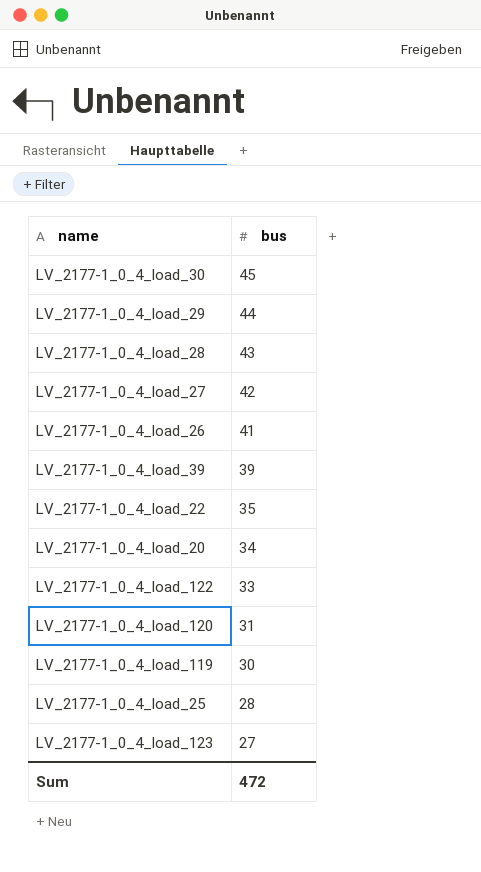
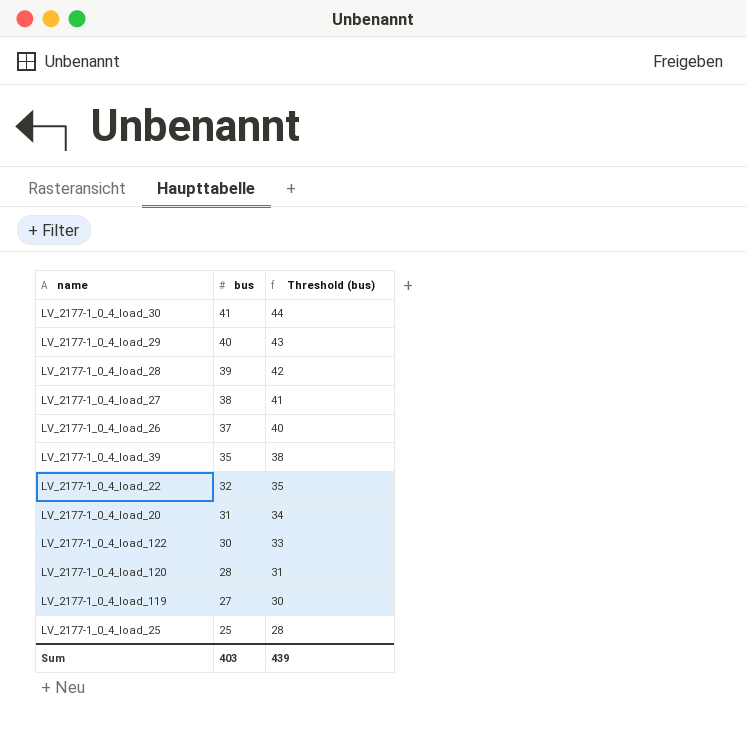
column Threshold (bus) | formula: none -> [bus] + 3
row LV_2177-1_0_4_load_123: 27 -> none
LV_2177-1_0_4_load_30 | bus: 45 -> 41
LV_2177-1_0_4_load_29 | bus: 44 -> 40
LV_2177-1_0_4_load_28 | bus: 43 -> 39
LV_2177-1_0_4_load_27 | bus: 42 -> 38
LV_2177-1_0_4_load_26 | bus: 41 -> 37
LV_2177-1_0_4_load_39 | bus: 39 -> 35
LV_2177-1_0_4_load_22 | bus: 35 -> 32
LV_2177-1_0_4_load_20 | bus: 34 -> 31
LV_2177-1_0_4_load_122 | bus: 33 -> 30
LV_2177-1_0_4_load_120 | bus: 31 -> 28
LV_2177-1_0_4_load_119 | bus: 30 -> 27
LV_2177-1_0_4_load_25 | bus: 28 -> 25
Sum | bus: 472 -> 403

